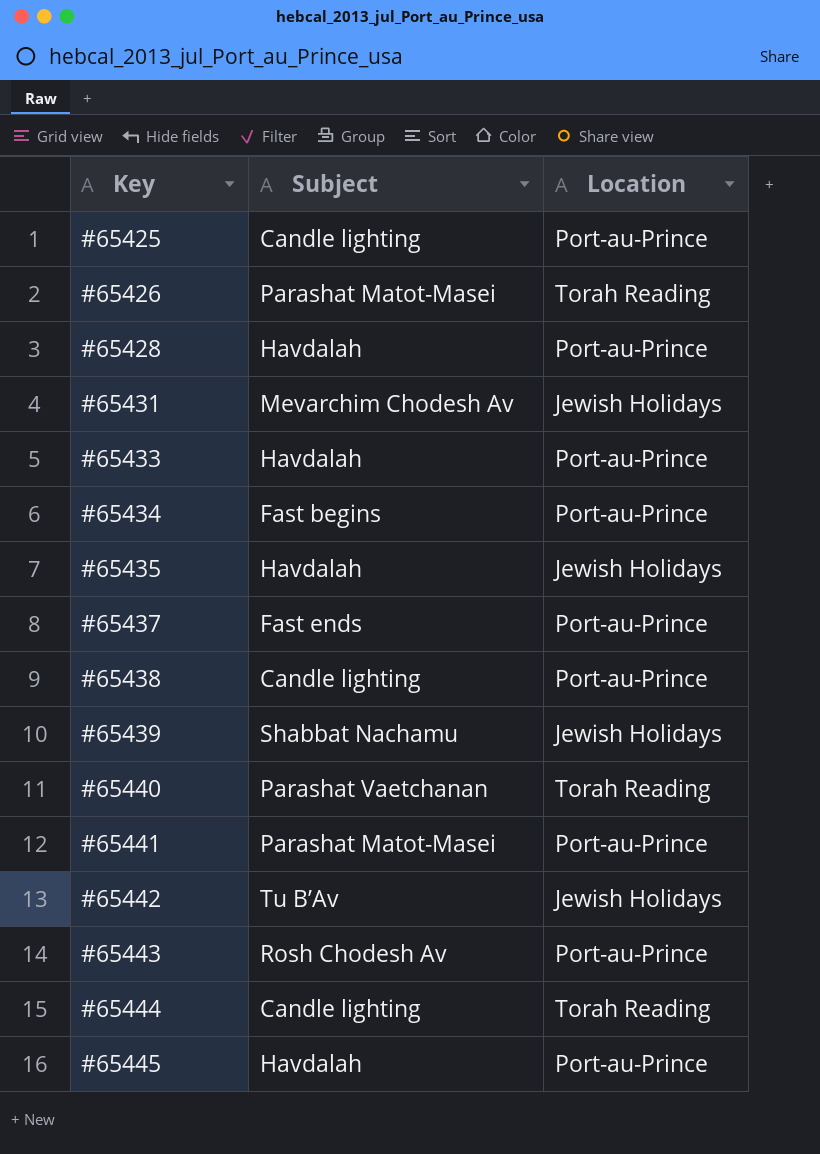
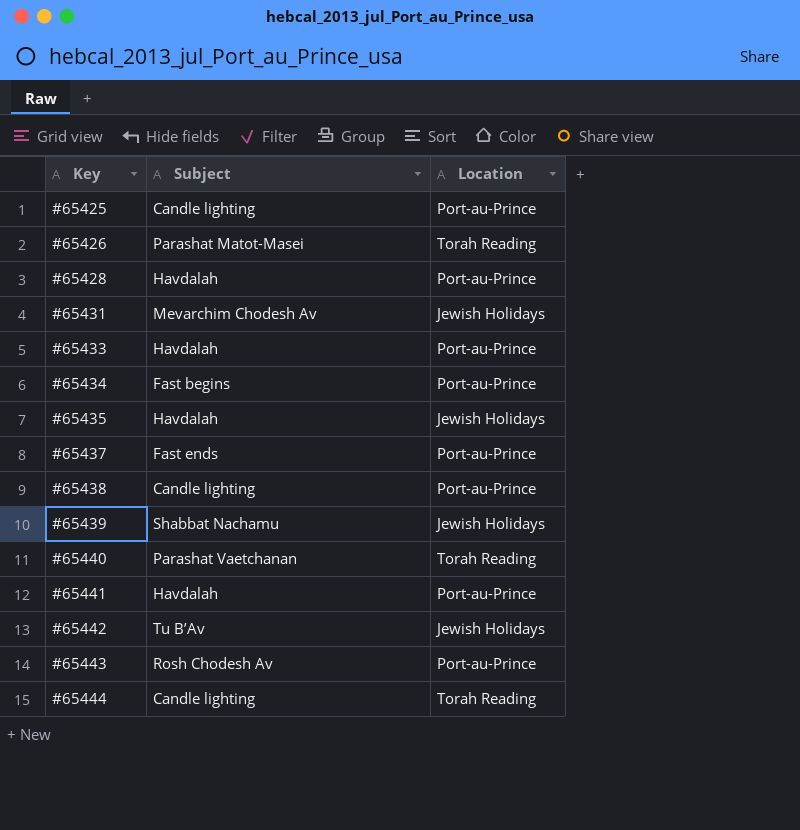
row #65445: Havdalah | Port-au-Prince -> none
#65441 | Subject: Parashat Matot-Masei -> Havdalah

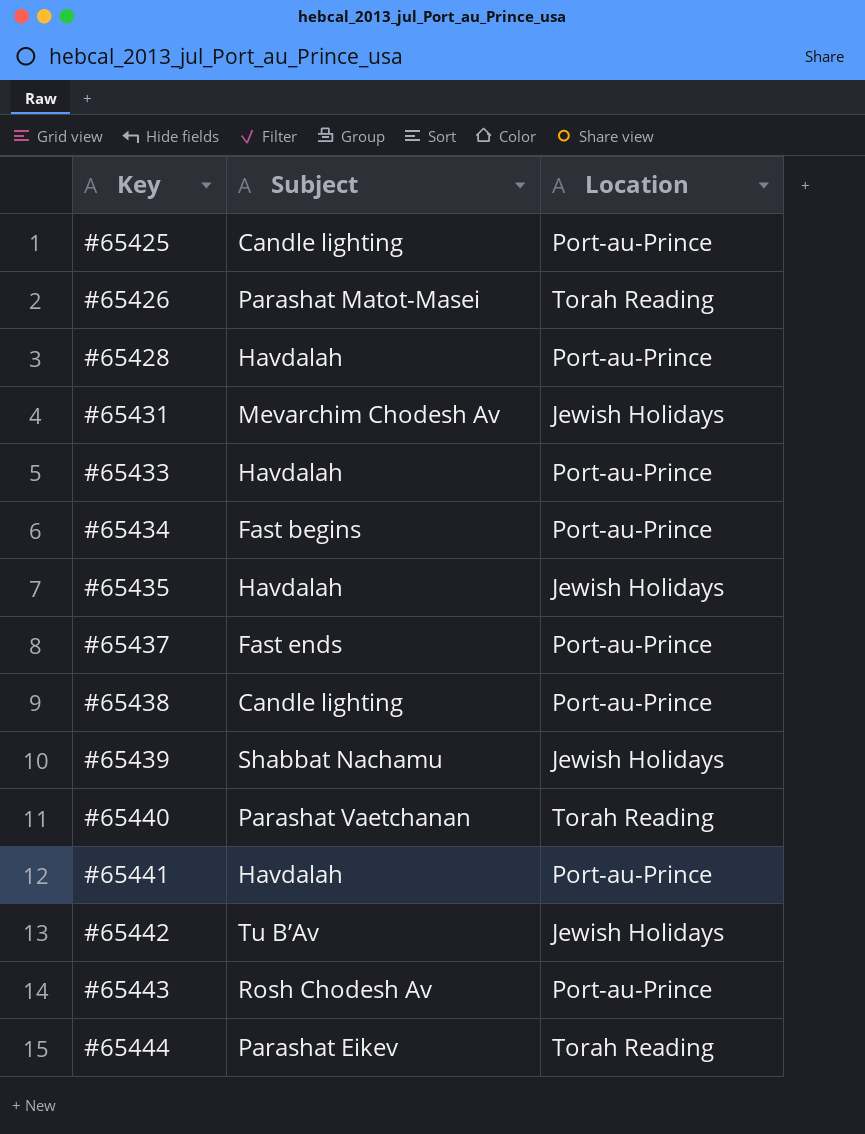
#65444 | Subject: Candle lighting -> Parashat Eikev

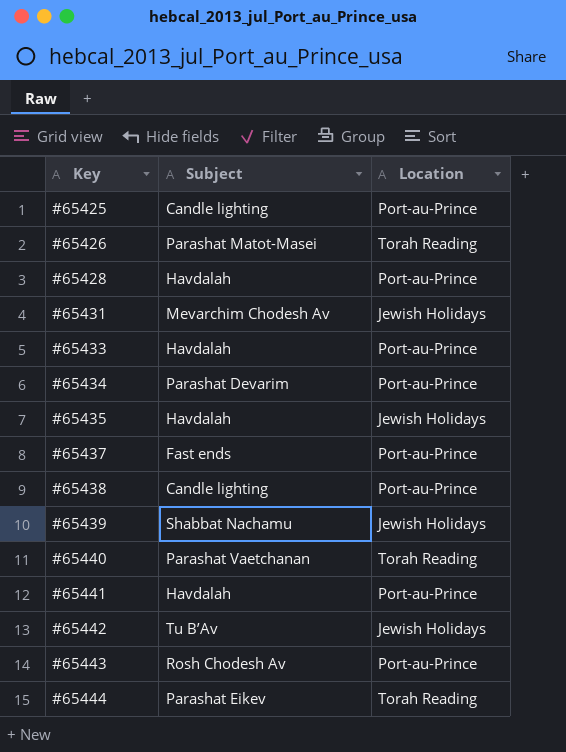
#65434 | Subject: Fast begins -> Parashat Devarim

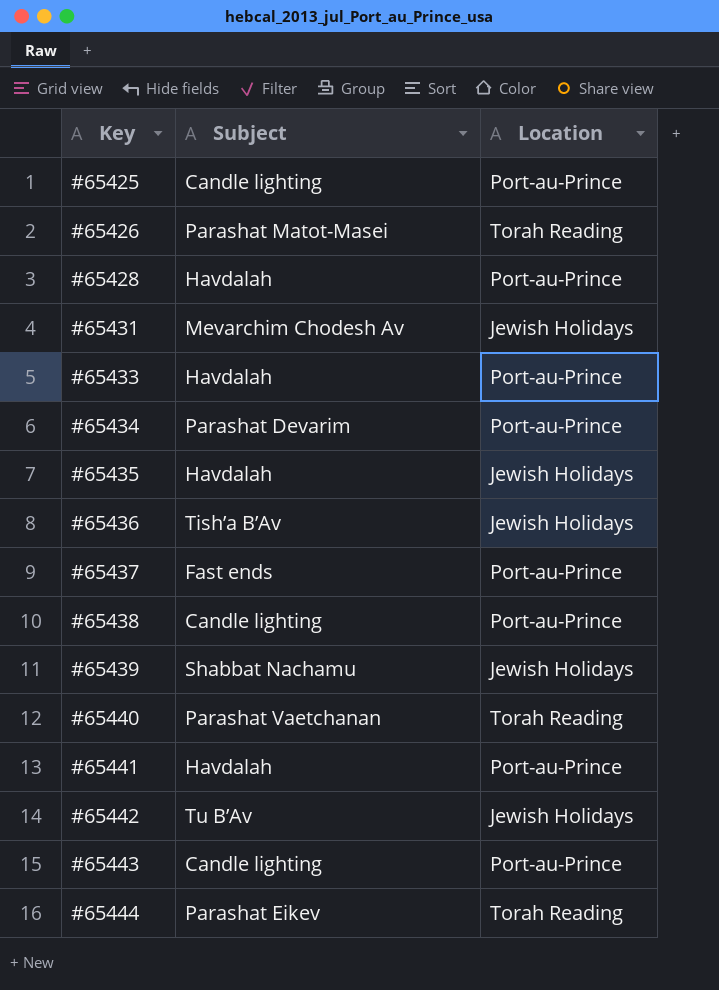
row #65436: none -> Tish’a B’Av | Jewish Holidays
#65443 | Subject: Rosh Chodesh Av -> Candle lighting

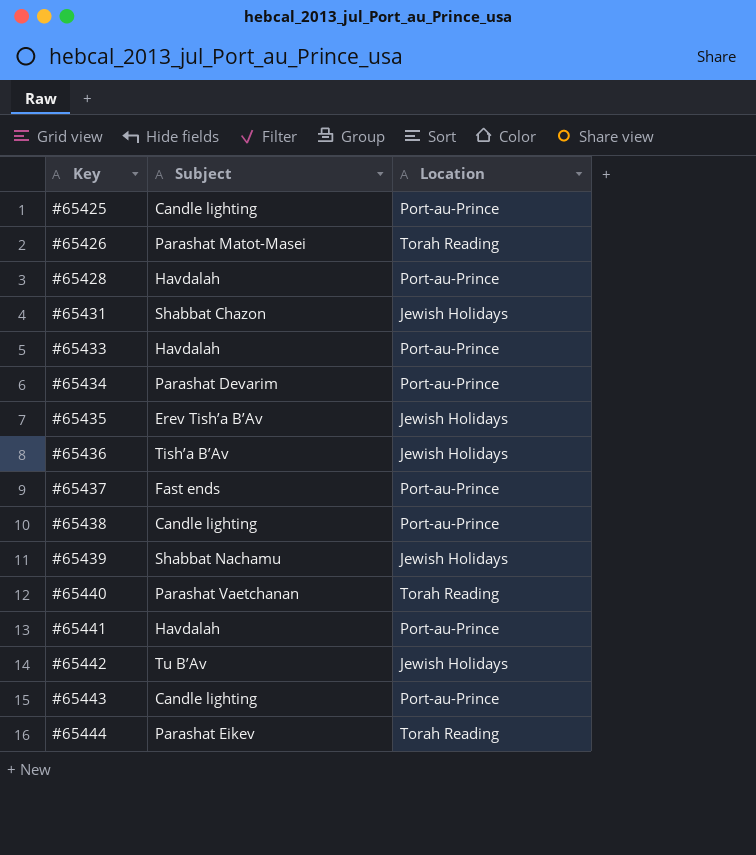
#65431 | Subject: Mevarchim Chodesh Av -> Shabbat Chazon
#65435 | Subject: Havdalah -> Erev Tish’a B’Av

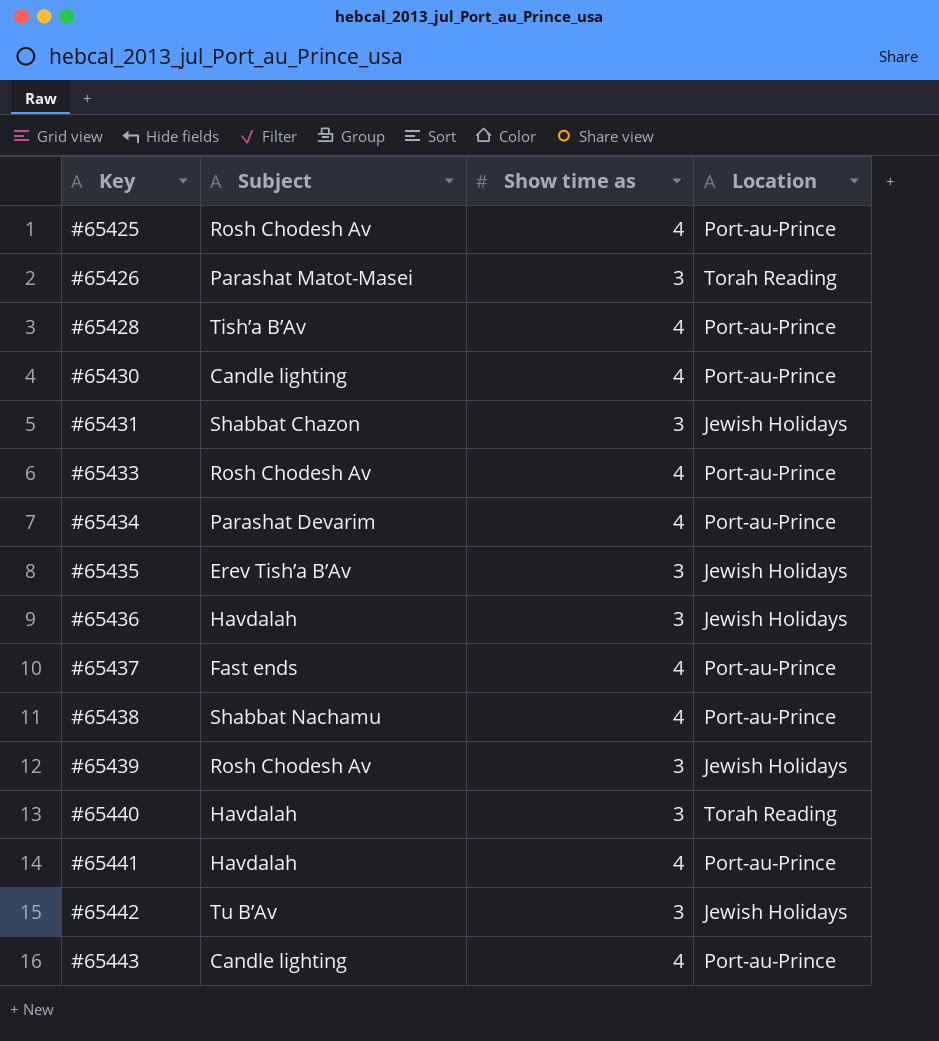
column Show time as | position: none -> 3
row #65444: Parashat Eikev | Torah Reading -> none
#65425 | Subject: Candle lighting -> Rosh Chodesh Av
#65428 | Subject: Havdalah -> Tish’a B’Av
row #65430: none -> Candle lighting | 4 | Port-au-Prince
#65433 | Subject: Havdalah -> Rosh Chodesh Av
#65436 | Subject: Tish’a B’Av -> Havdalah
#65438 | Subject: Candle lighting -> Shabbat Nachamu
#65439 | Subject: Shabbat Nachamu -> Rosh Chodesh Av
#65440 | Subject: Parashat Vaetchanan -> Havdalah

